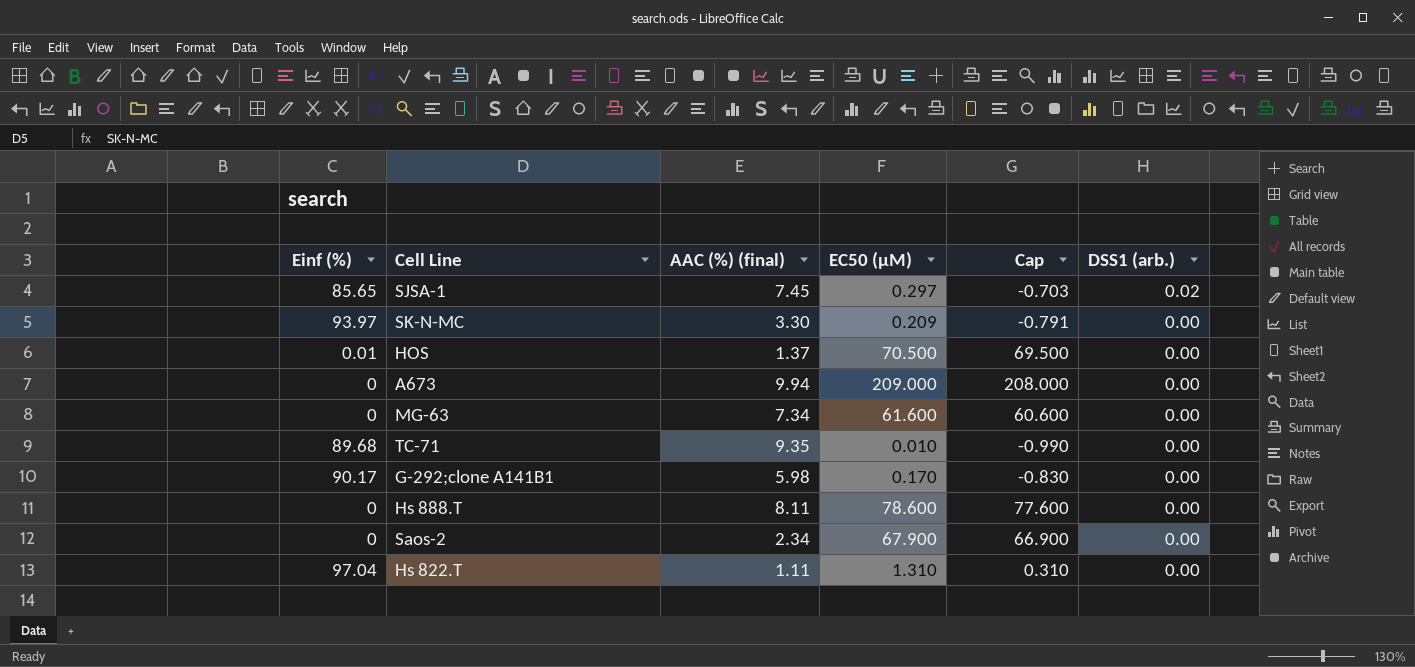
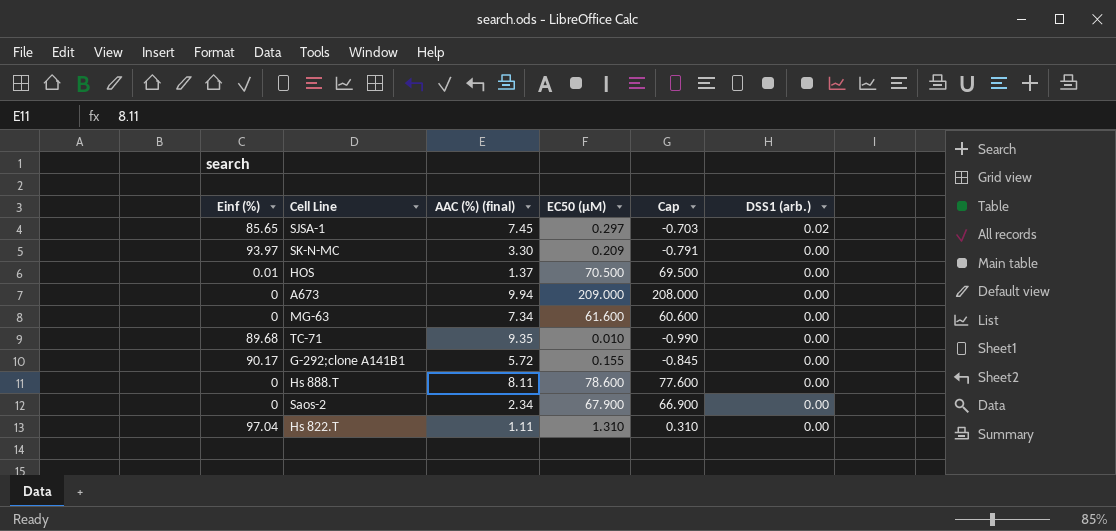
G-292;clone A141B1 | AAC (%) (final): 5.98 -> 5.72
G-292;clone A141B1 | EC50 (µM): 0.170 -> 0.155
G-292;clone A141B1 | Cap: -0.830 -> -0.845

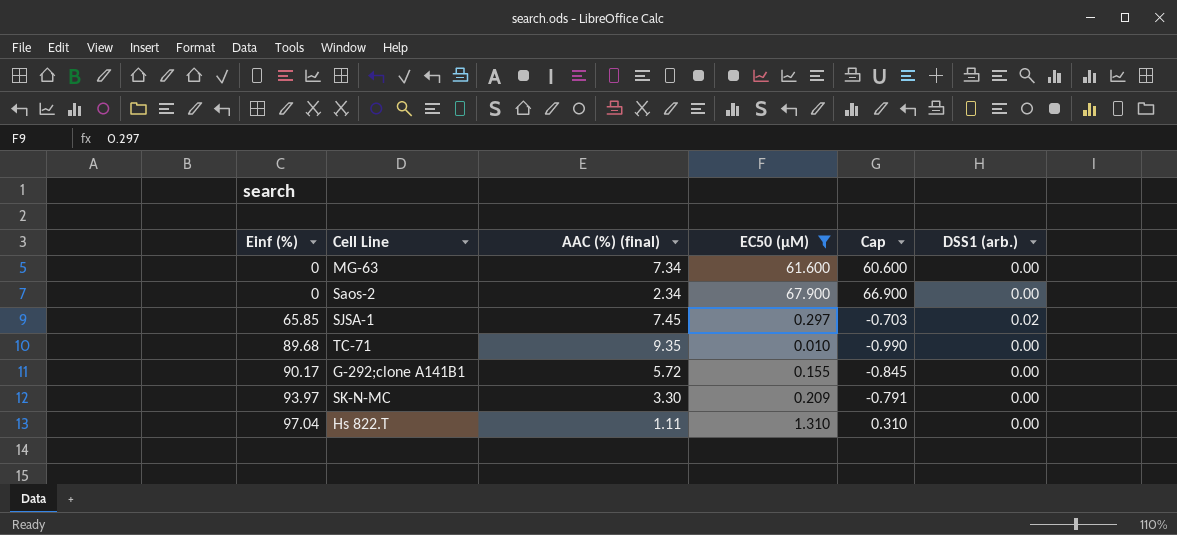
filter: none -> EC50 (µM) <= 67.900
row order: DSS1 (arb.) descending -> Einf (%) ascending
SJSA-1 | Einf (%): 85.65 -> 65.85

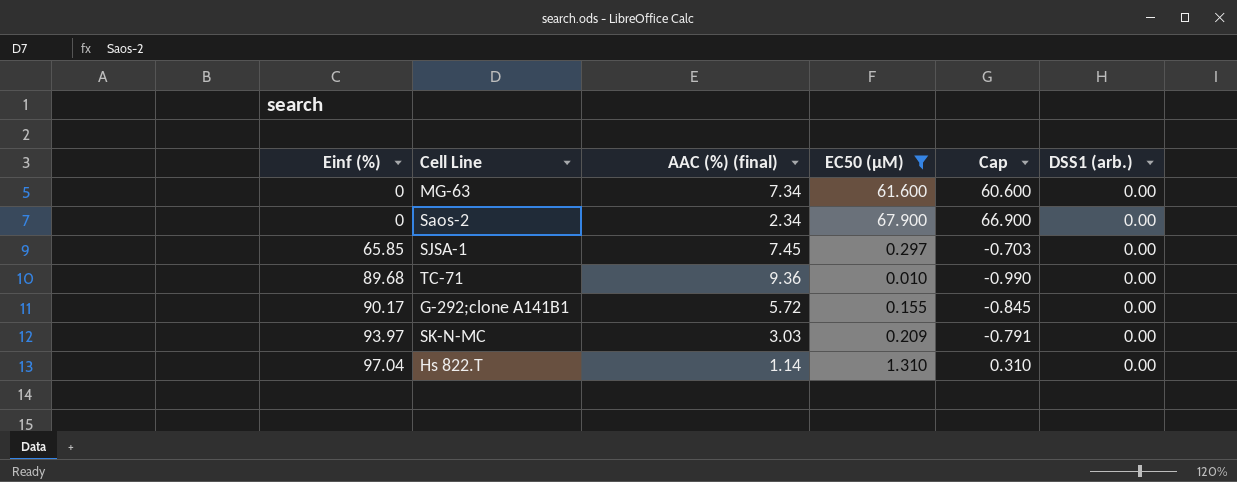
SJSA-1 | DSS1 (arb.): 0.02 -> 0.00
TC-71 | AAC (%) (final): 9.35 -> 9.36
SK-N-MC | AAC (%) (final): 3.30 -> 3.03
Hs 822.T | AAC (%) (final): 1.11 -> 1.14

